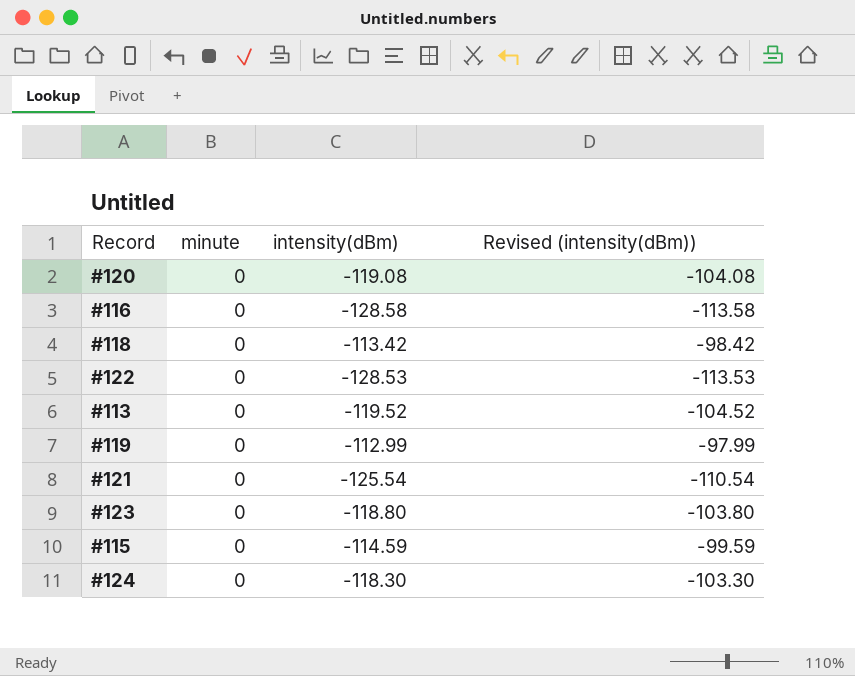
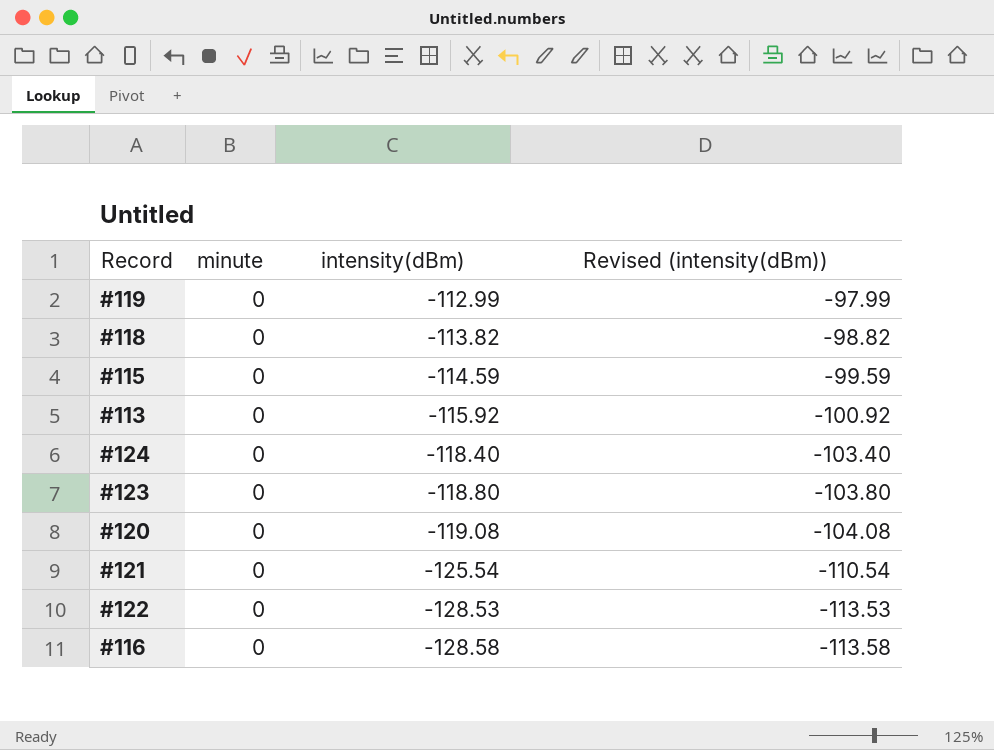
row order: none -> intensity(dBm) descending
#118 | intensity(dBm): -113.42 -> -113.82
#118 | Revised (intensity(dBm)): -98.42 -> -98.82
#113 | intensity(dBm): -119.52 -> -115.92
#113 | Revised (intensity(dBm)): -104.52 -> -100.92
#124 | intensity(dBm): -118.30 -> -118.40
#124 | Revised (intensity(dBm)): -103.30 -> -103.40

